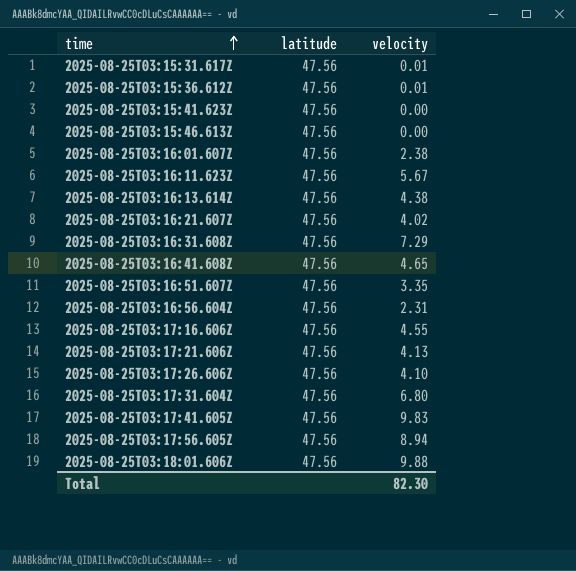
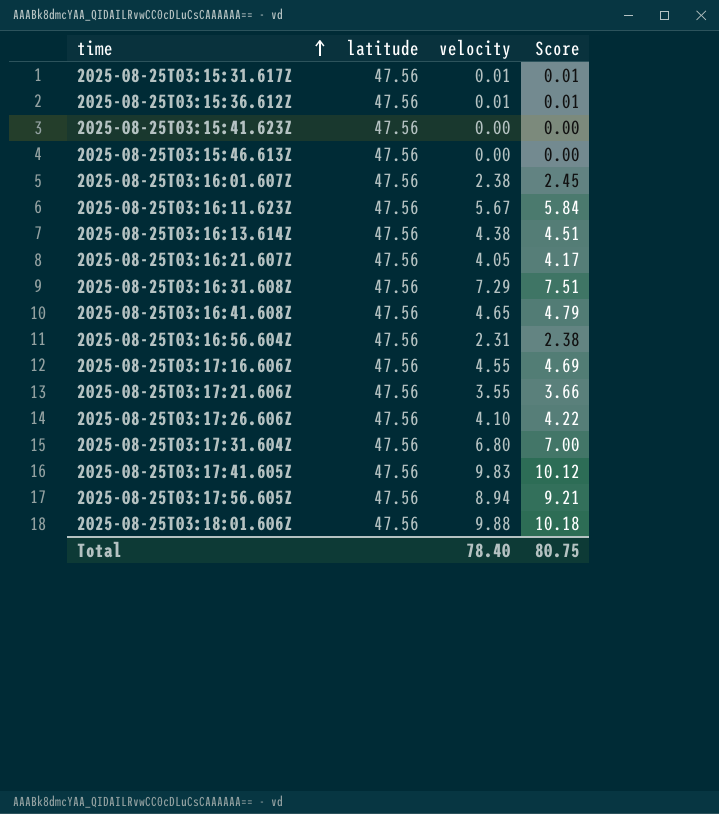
column Score | formula: none -> [velocity] * 1.03
row 2025-08-25T03:16:51.607Z: 47.56 | 3.35 -> none
2025-08-25T03:16:21.607Z | velocity: 4.02 -> 4.05
2025-08-25T03:17:21.606Z | velocity: 4.13 -> 3.55
Total | velocity: 82.30 -> 78.40

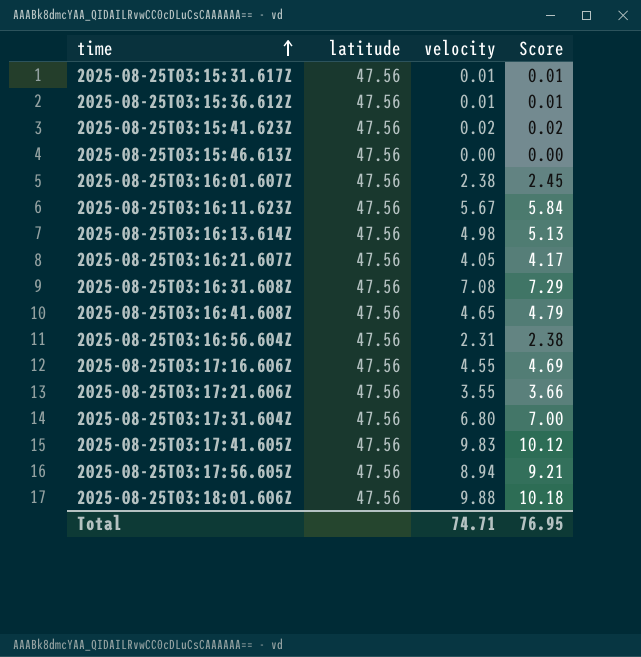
row 2025-08-25T03:17:26.606Z: 47.56 | 4.10 | 4.22 -> none
2025-08-25T03:15:41.623Z | velocity: 0.00 -> 0.02
2025-08-25T03:15:41.623Z | Score: 0.00 -> 0.02
2025-08-25T03:16:13.614Z | velocity: 4.38 -> 4.98
2025-08-25T03:16:13.614Z | Score: 4.51 -> 5.13
2025-08-25T03:16:31.608Z | velocity: 7.29 -> 7.08
2025-08-25T03:16:31.608Z | Score: 7.51 -> 7.29
Total | velocity: 78.40 -> 74.71
Total | Score: 80.75 -> 76.95

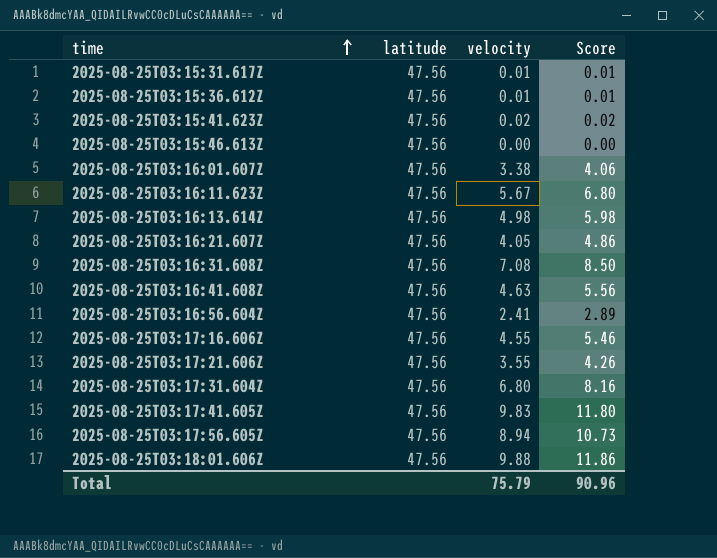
column Score | formula: [velocity] * 1.03 -> [velocity] * 1.2
2025-08-25T03:16:01.607Z | velocity: 2.38 -> 3.38
2025-08-25T03:16:41.608Z | velocity: 4.65 -> 4.63
2025-08-25T03:16:56.604Z | velocity: 2.31 -> 2.41
Total | velocity: 74.71 -> 75.79
Total | Score: 76.95 -> 90.96

